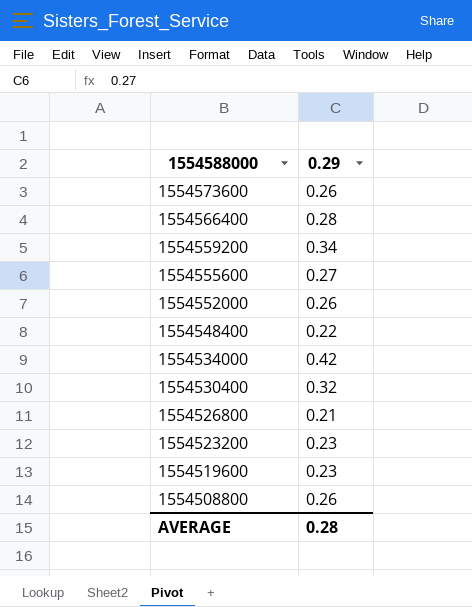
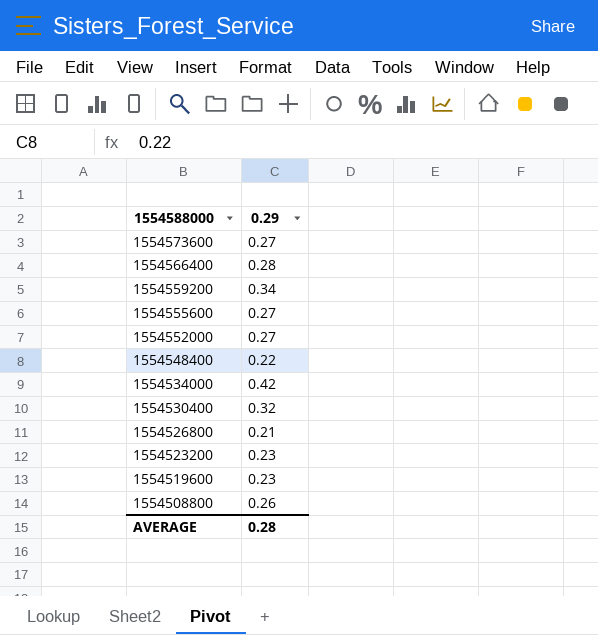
1554573600 | 0.29: 0.26 -> 0.27
1554552000 | 0.29: 0.26 -> 0.27

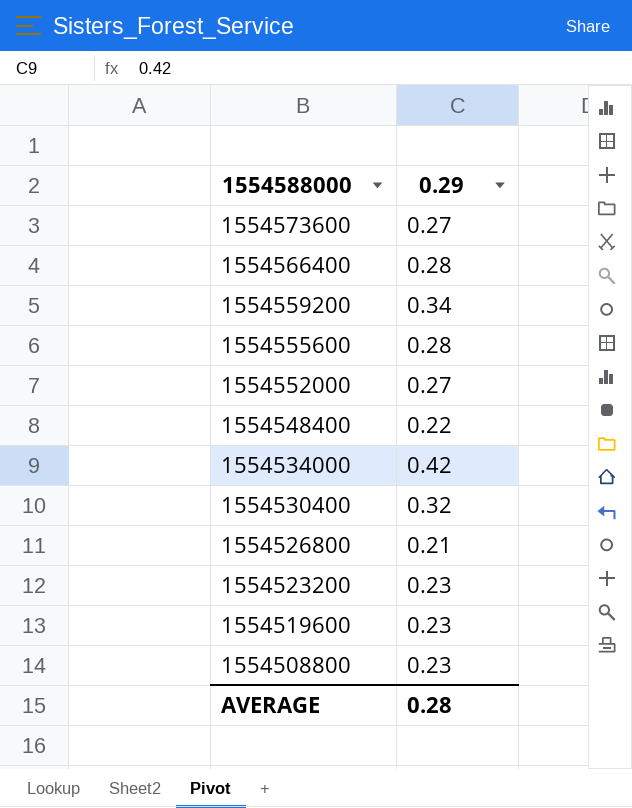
1554555600 | 0.29: 0.27 -> 0.28
1554508800 | 0.29: 0.26 -> 0.23

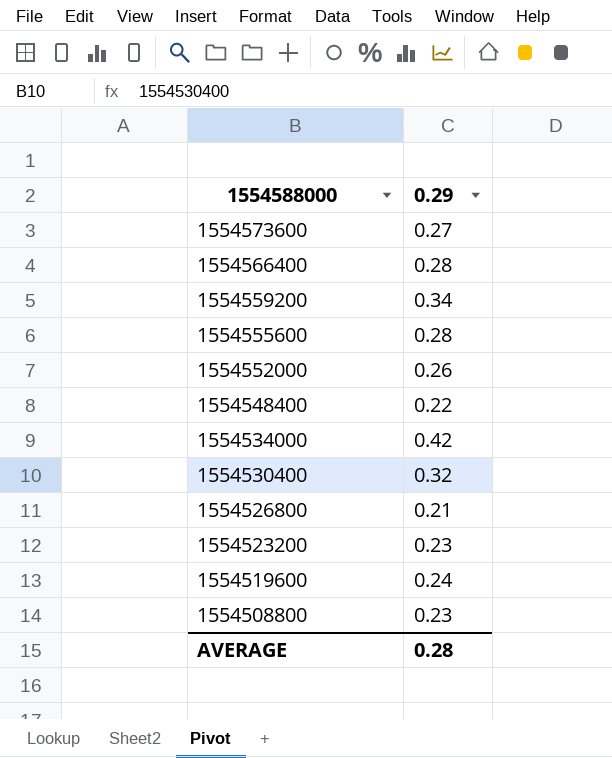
1554552000 | 0.29: 0.27 -> 0.26
1554519600 | 0.29: 0.23 -> 0.24

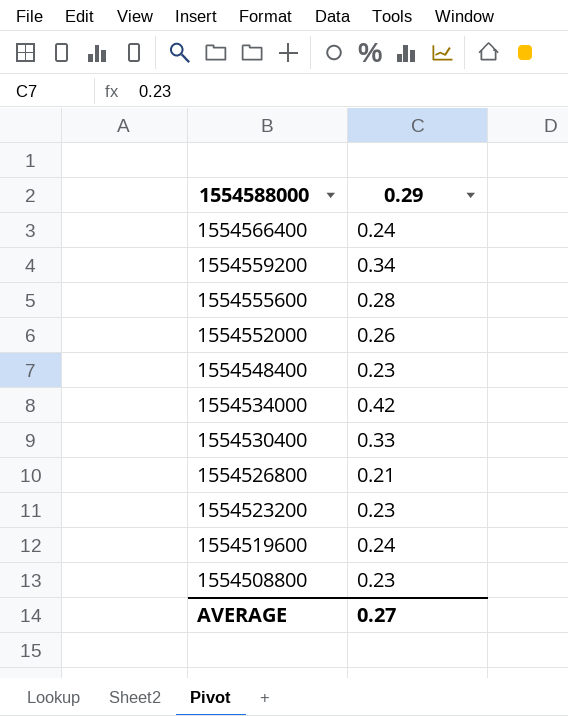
row 1554573600: 0.27 -> none
1554566400 | 0.29: 0.28 -> 0.24
1554548400 | 0.29: 0.22 -> 0.23
1554530400 | 0.29: 0.32 -> 0.33
AVERAGE | 0.29: 0.28 -> 0.27

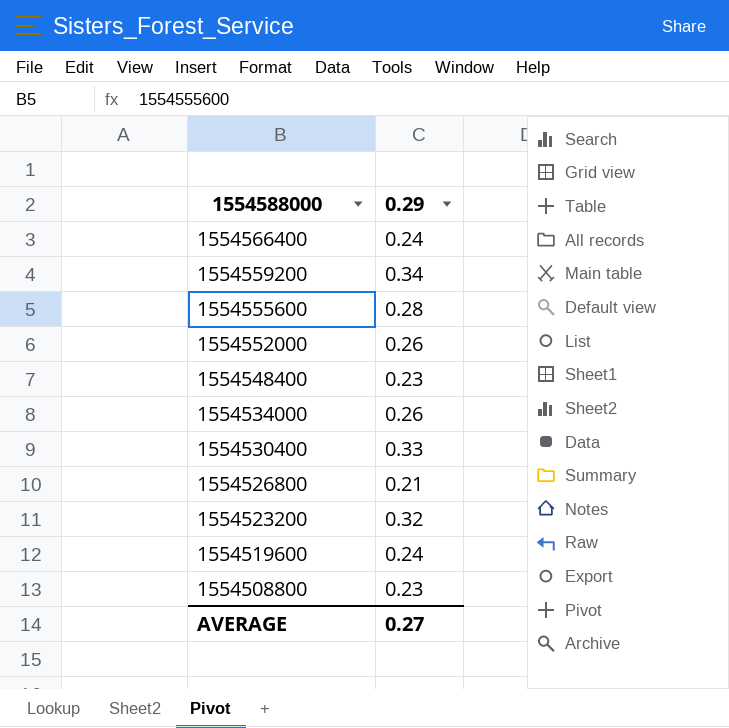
1554534000 | 0.29: 0.42 -> 0.26
1554523200 | 0.29: 0.23 -> 0.32

